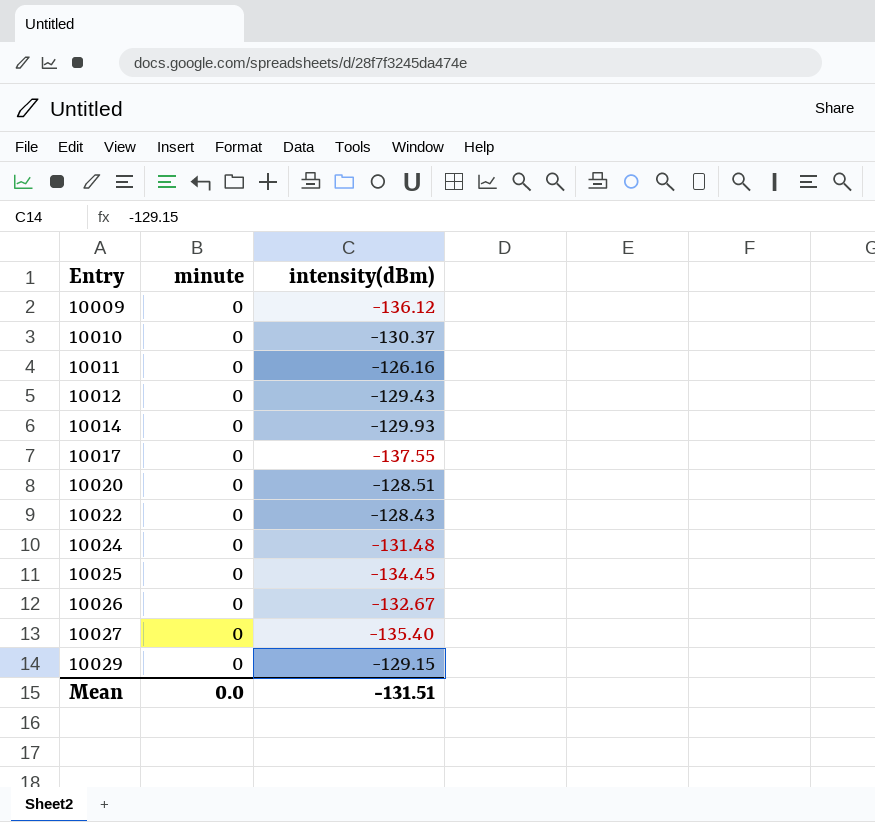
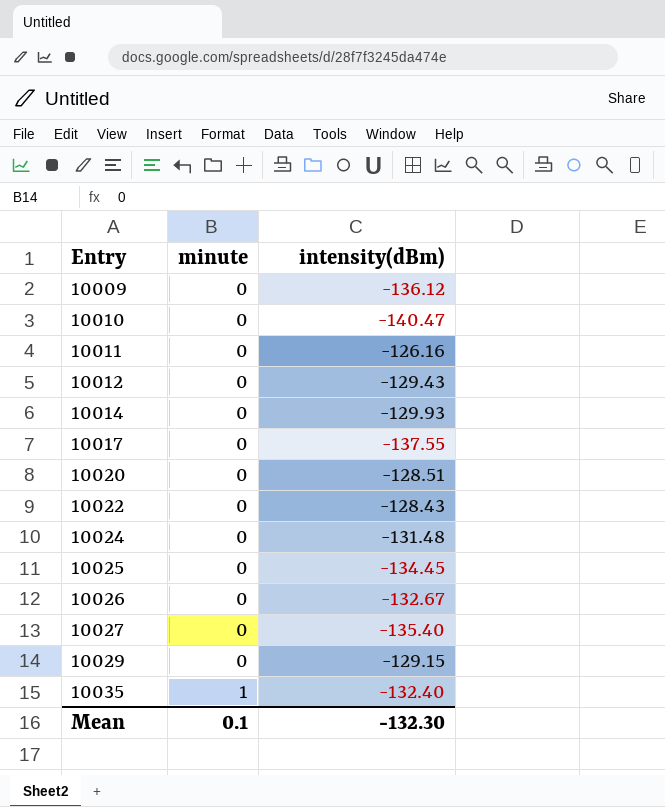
10010 | intensity(dBm): -130.37 -> -140.47
row 10035: none -> 1 | -132.40
Mean | minute: 0.0 -> 0.1
Mean | intensity(dBm): -131.51 -> -132.30

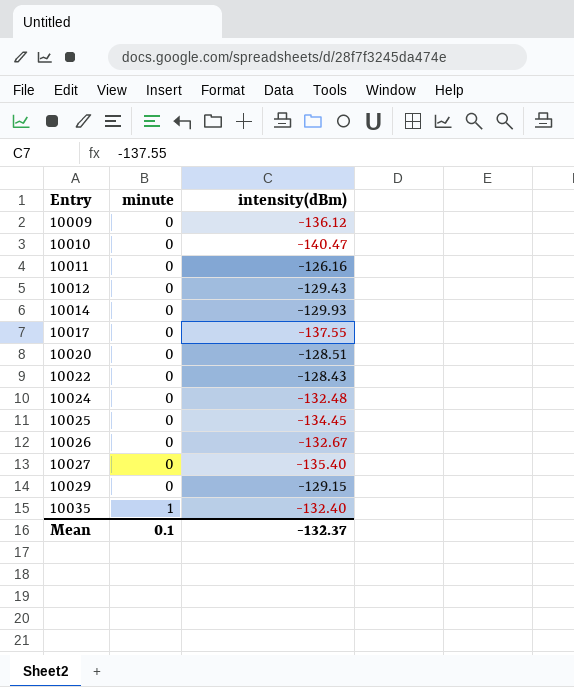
10024 | intensity(dBm): -131.48 -> -132.48
Mean | intensity(dBm): -132.30 -> -132.37

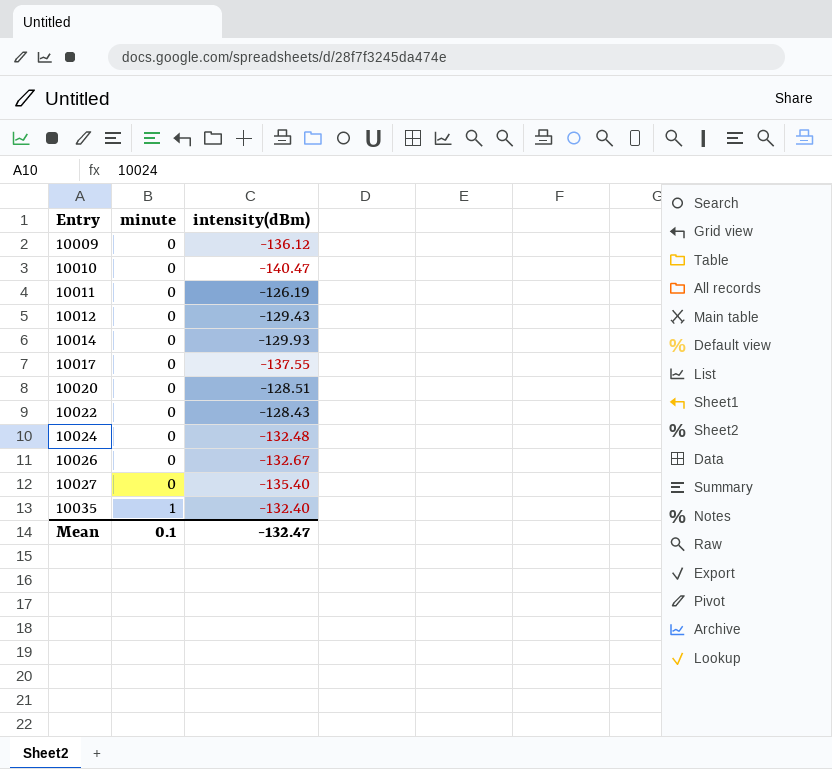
row 10025: 0 | -134.45 -> none
row 10029: 0 | -129.15 -> none
10011 | intensity(dBm): -126.16 -> -126.19
Mean | intensity(dBm): -132.37 -> -132.47

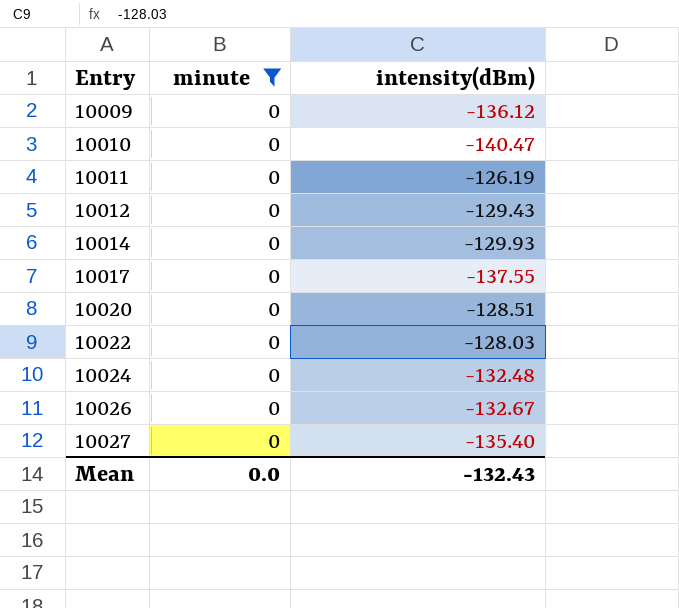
filter: none -> minute = 0
10022 | intensity(dBm): -128.43 -> -128.03
Mean | minute: 0.1 -> 0.0
Mean | intensity(dBm): -132.47 -> -132.43

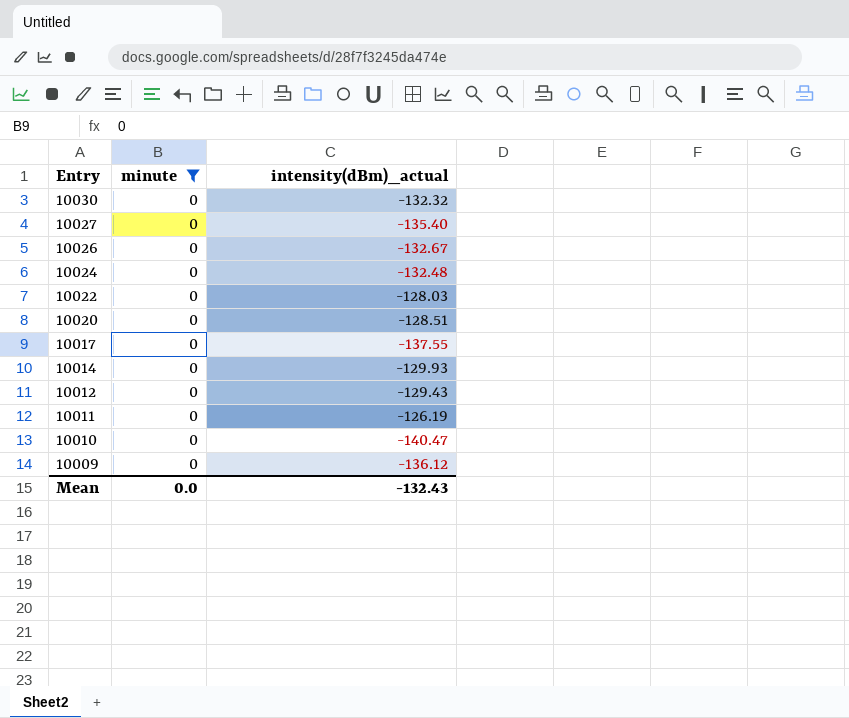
row order: Entry ascending -> Entry descending
column name: intensity(dBm) -> intensity(dBm)_actual
row 10030: none -> 0 | -132.32

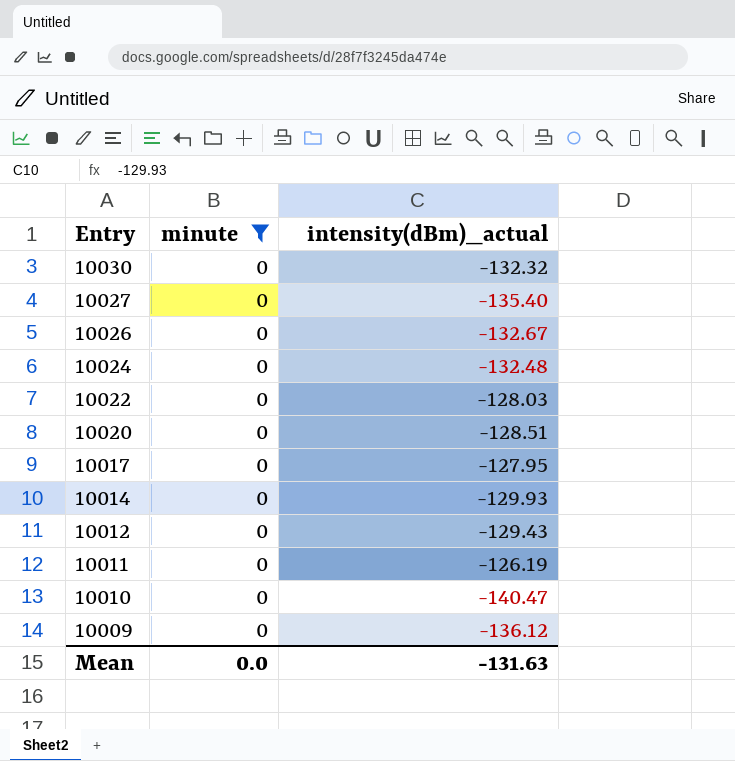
10017 | intensity(dBm)_actual: -137.55 -> -127.95
Mean | intensity(dBm)_actual: -132.43 -> -131.63

